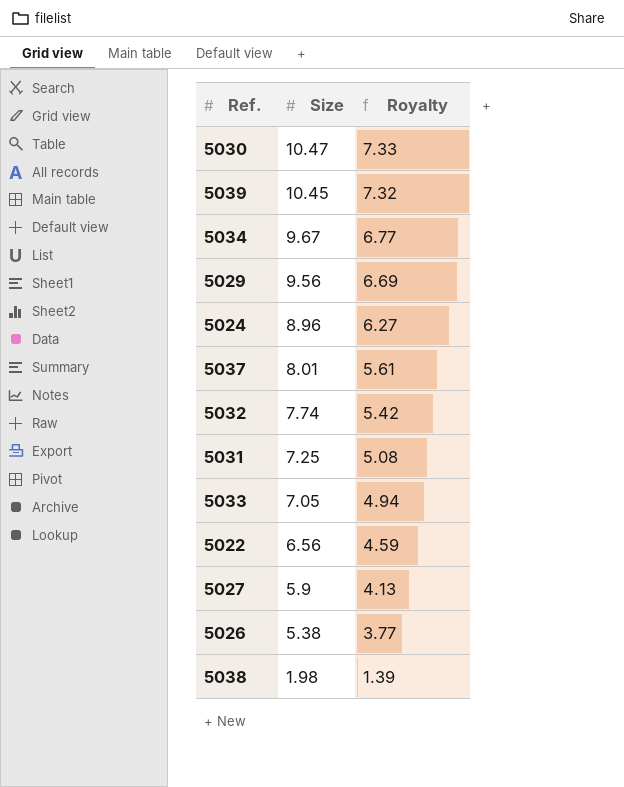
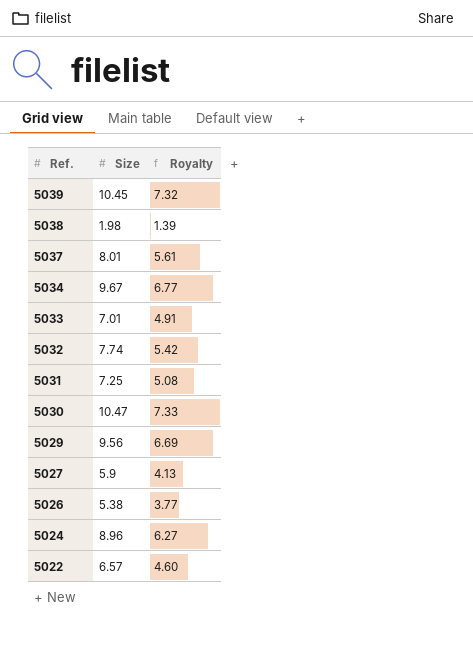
row order: Size descending -> Ref. descending
5033 | Size: 7.05 -> 7.01
5033 | Royalty: 4.94 -> 4.91
5022 | Size: 6.56 -> 6.57
5022 | Royalty: 4.59 -> 4.60

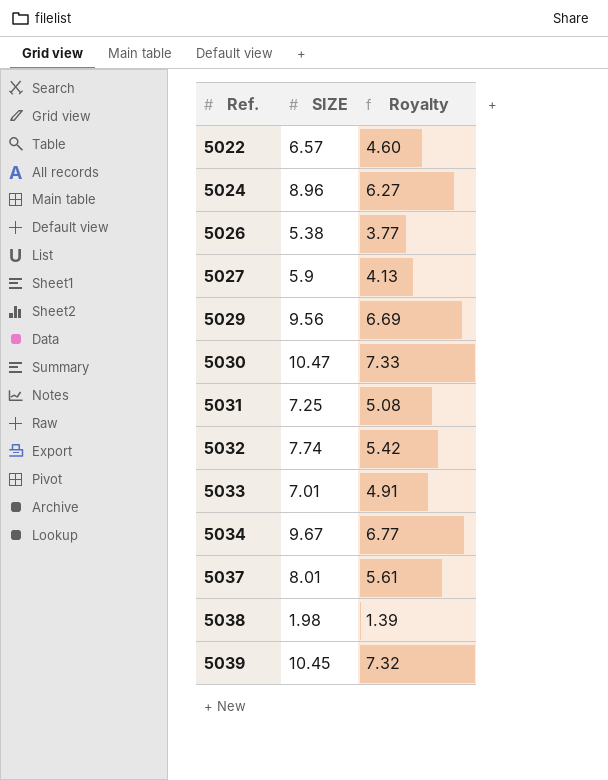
row order: Ref. descending -> Ref. ascending
column name: Size -> SIZE

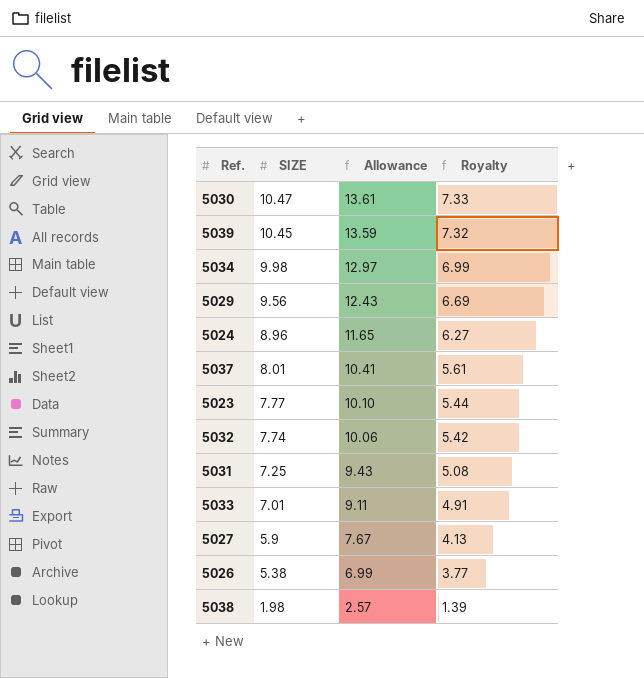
row order: Ref. ascending -> SIZE descending
column Allowance | formula: none -> [SIZE] * 1.3
row 5022: 6.57 | 4.60 -> none
5034 | SIZE: 9.67 -> 9.98
5034 | Royalty: 6.77 -> 6.99
row 5023: none -> 7.77 | 10.10 | 5.44

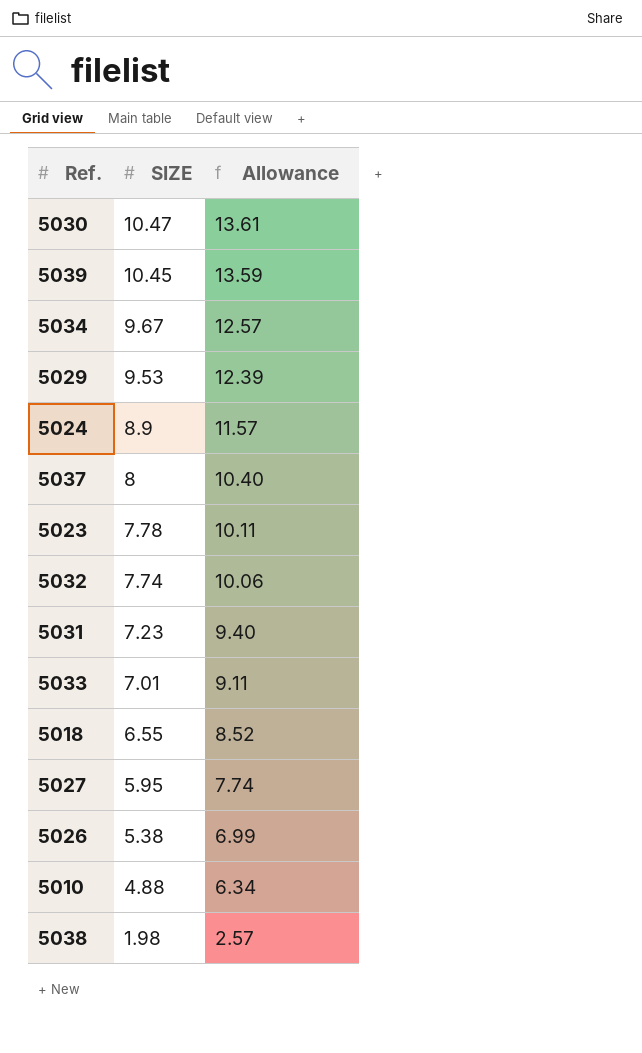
column Royalty | formula: [SIZE] * 0.7 -> none
5034 | SIZE: 9.98 -> 9.67
5034 | Allowance: 12.97 -> 12.57
5029 | SIZE: 9.56 -> 9.53
5029 | Allowance: 12.43 -> 12.39
5024 | SIZE: 8.96 -> 8.9
5024 | Allowance: 11.65 -> 11.57
5037 | SIZE: 8.01 -> 8
5037 | Allowance: 10.41 -> 10.40
5023 | SIZE: 7.77 -> 7.78
5023 | Allowance: 10.10 -> 10.11
5031 | SIZE: 7.25 -> 7.23
5031 | Allowance: 9.43 -> 9.40
row 5018: none -> 6.55 | 8.52
5027 | SIZE: 5.9 -> 5.95
5027 | Allowance: 7.67 -> 7.74
row 5010: none -> 4.88 | 6.34

